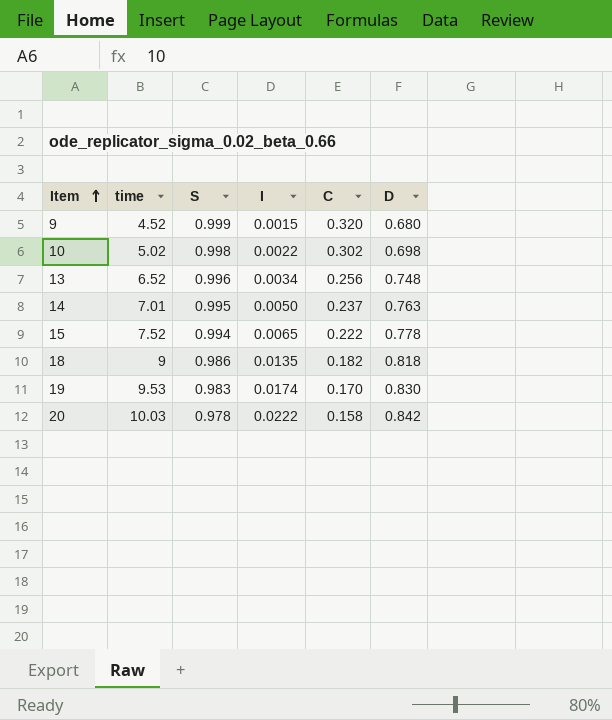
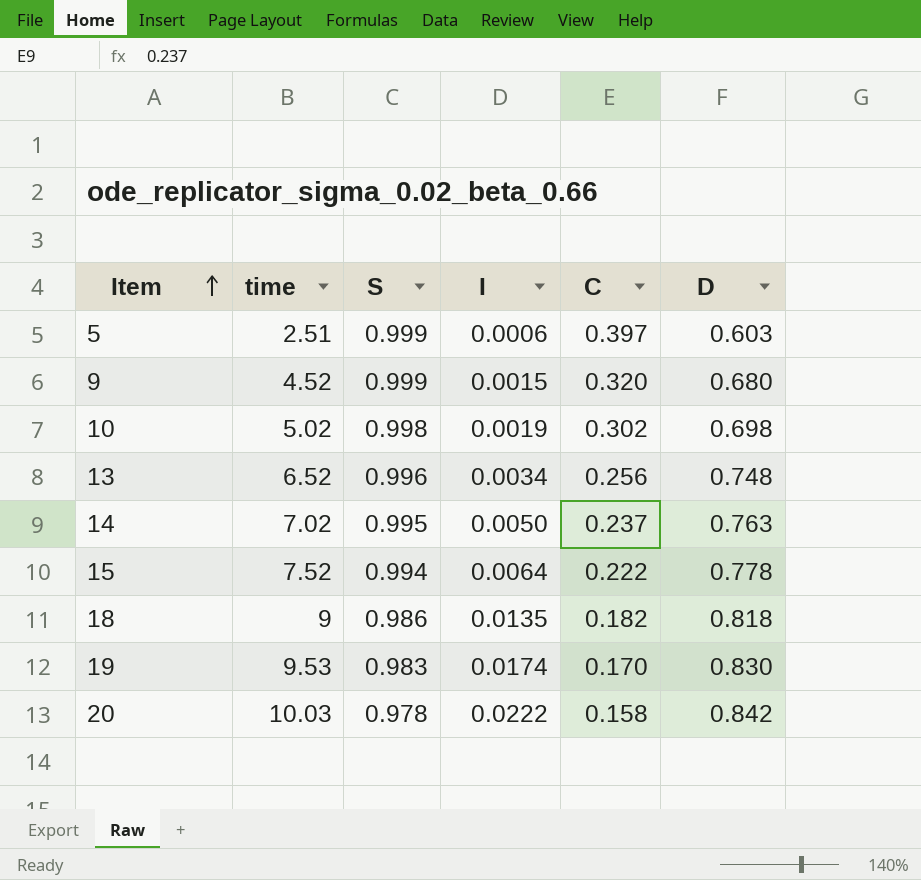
row 5: none -> 2.51 | 0.999 | 0.0006 | 0.397 | 0.603
10 | I: 0.0022 -> 0.0019
14 | time: 7.01 -> 7.02
15 | I: 0.0065 -> 0.0064

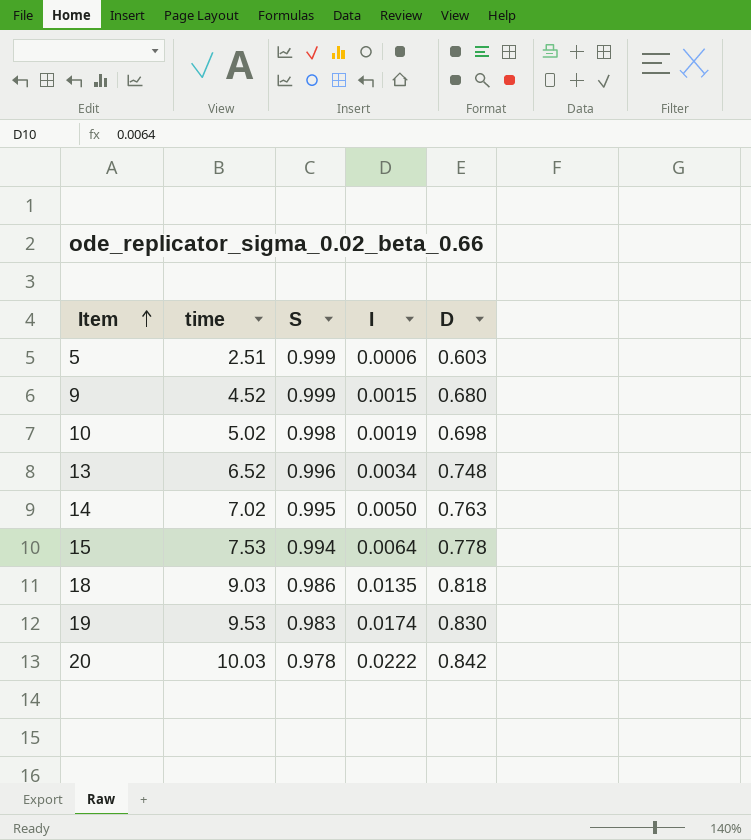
column C | position: 5 -> none
15 | time: 7.52 -> 7.53
18 | time: 9 -> 9.03

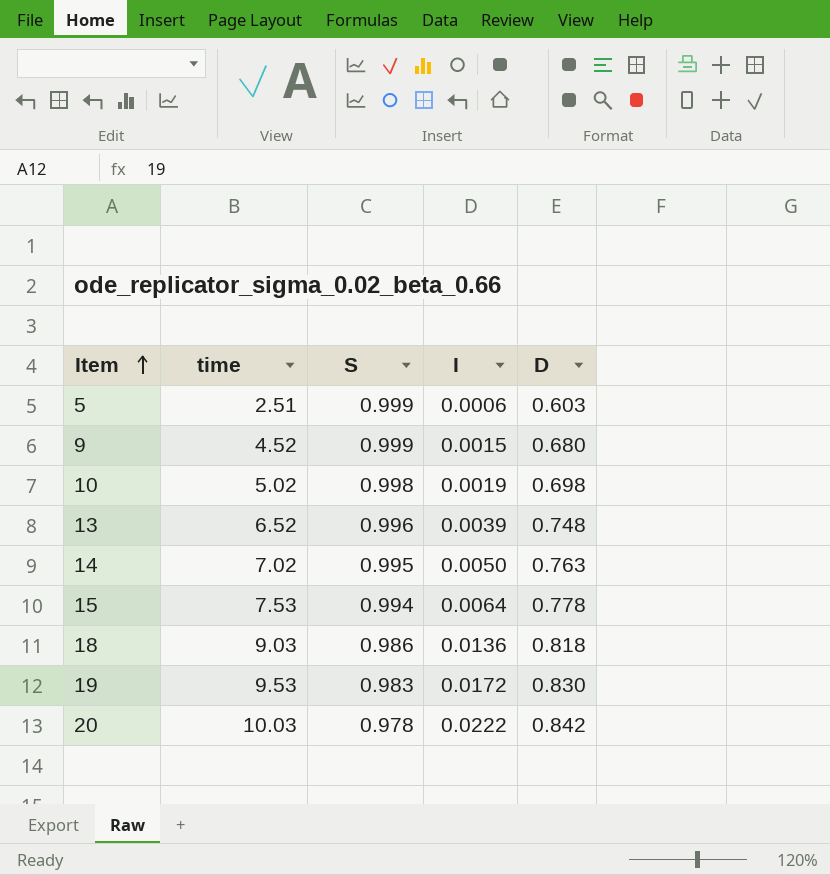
13 | I: 0.0034 -> 0.0039
18 | I: 0.0135 -> 0.0136
19 | I: 0.0174 -> 0.0172

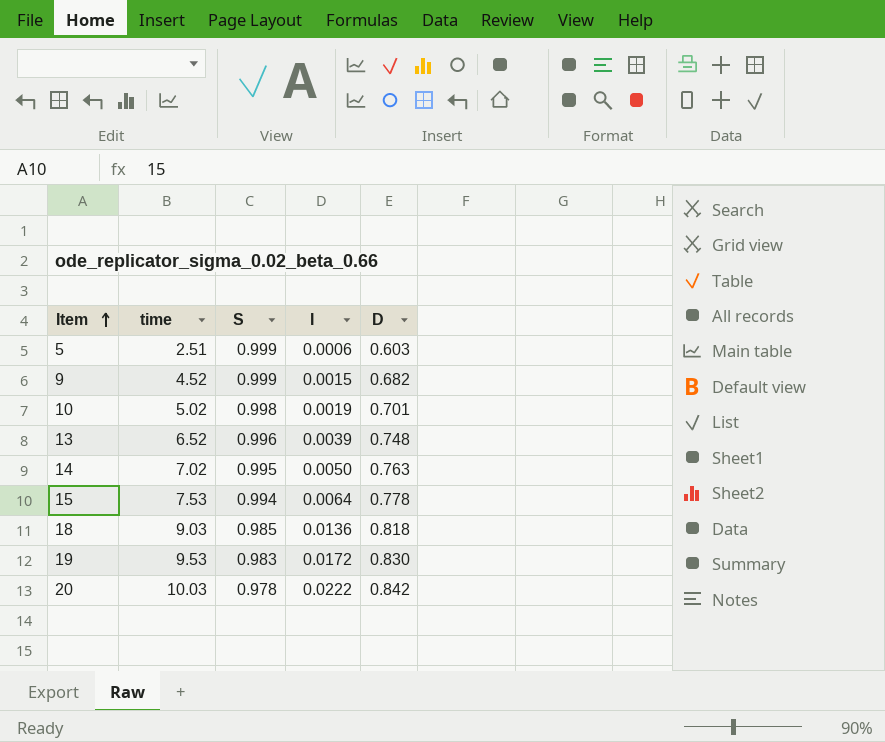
9 | D: 0.680 -> 0.682
10 | D: 0.698 -> 0.701
18 | S: 0.986 -> 0.985

